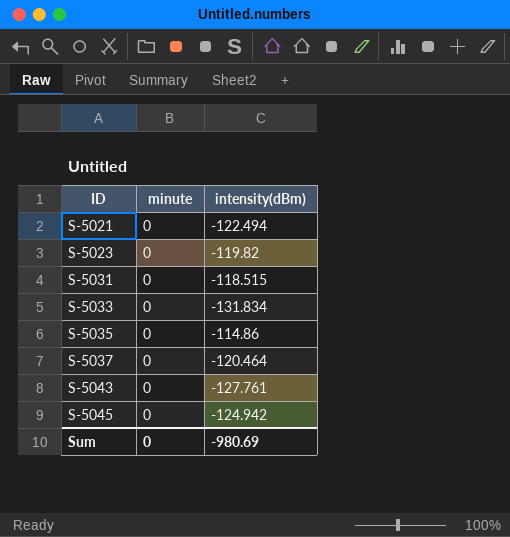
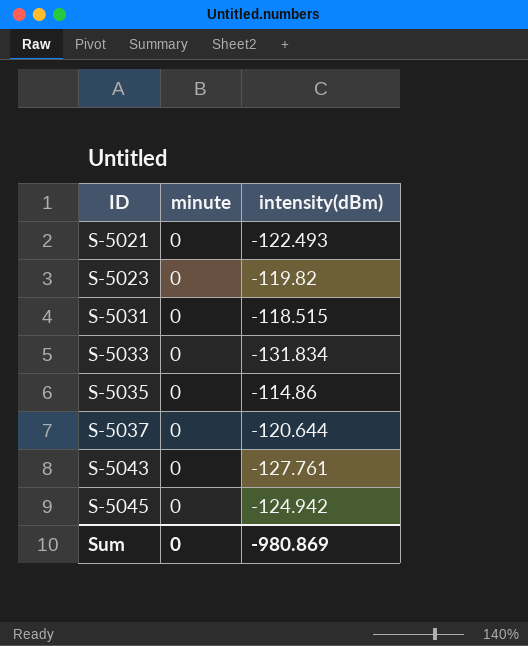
S-5021 | intensity(dBm): -122.494 -> -122.493
S-5037 | intensity(dBm): -120.464 -> -120.644
Sum | intensity(dBm): -980.69 -> -980.869

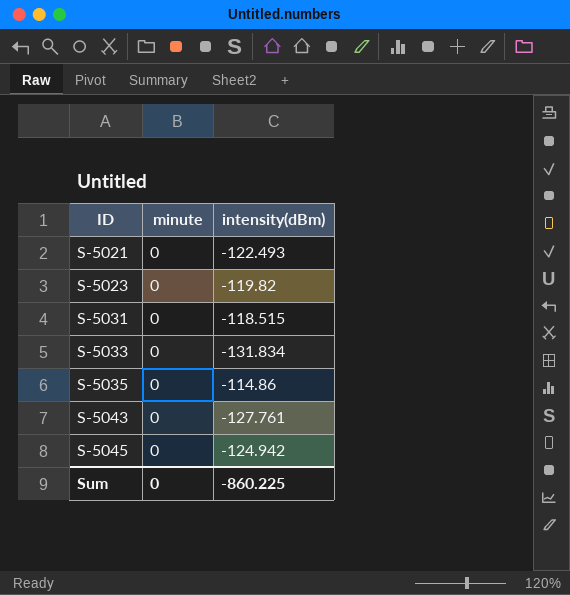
row S-5037: 0 | -120.644 -> none
Sum | intensity(dBm): -980.869 -> -860.225

